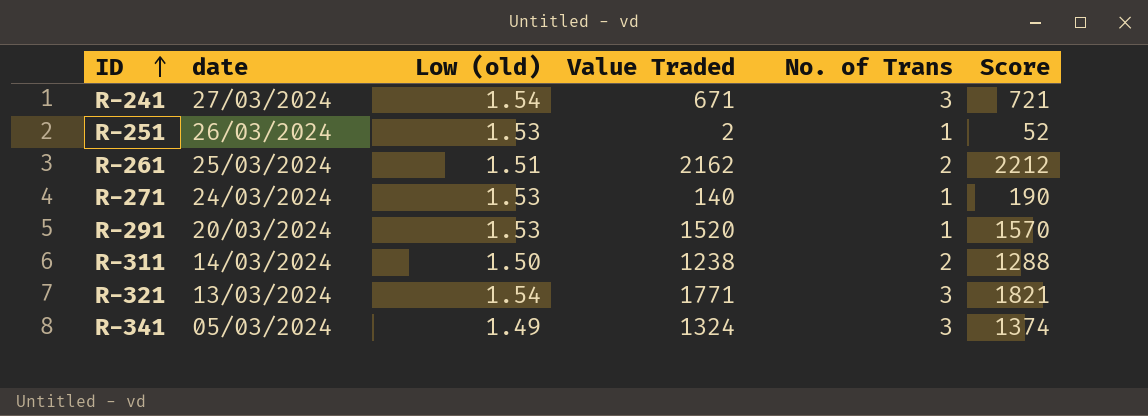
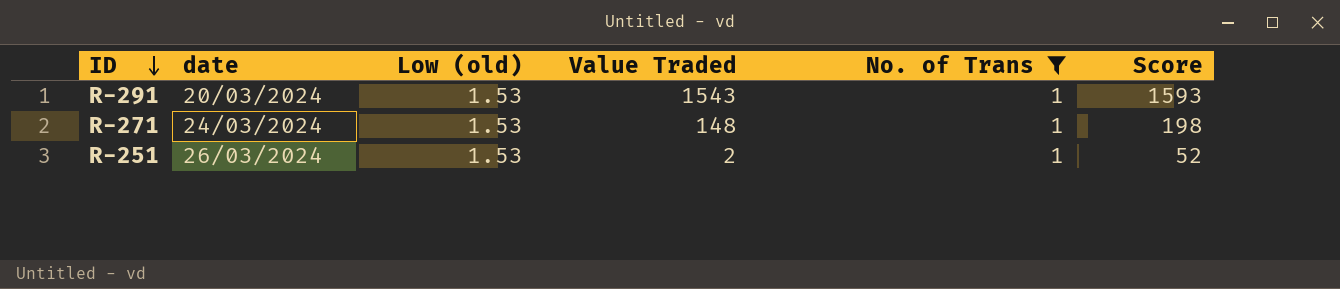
filter: none -> No. of Trans = 1
row order: ID ascending -> ID descending
R-291 | Value Traded: 1520 -> 1543
R-291 | Score: 1570 -> 1593
R-271 | Value Traded: 140 -> 148
R-271 | Score: 190 -> 198

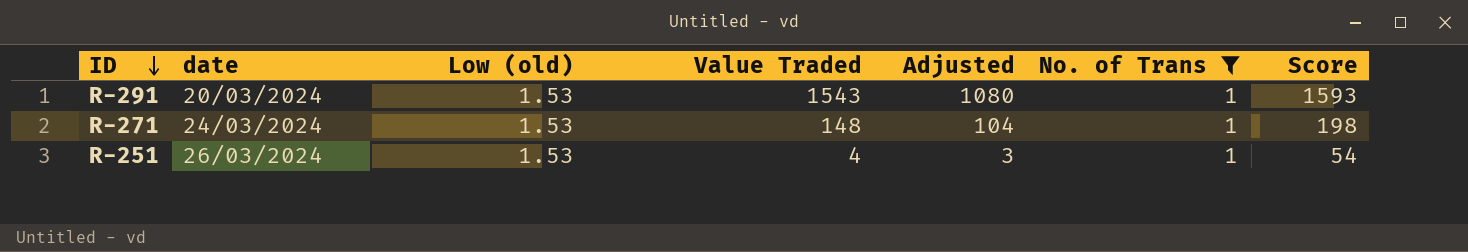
column Adjusted | formula: none -> [Value Traded] * 0.7
R-251 | Value Traded: 2 -> 4
R-251 | Score: 52 -> 54

